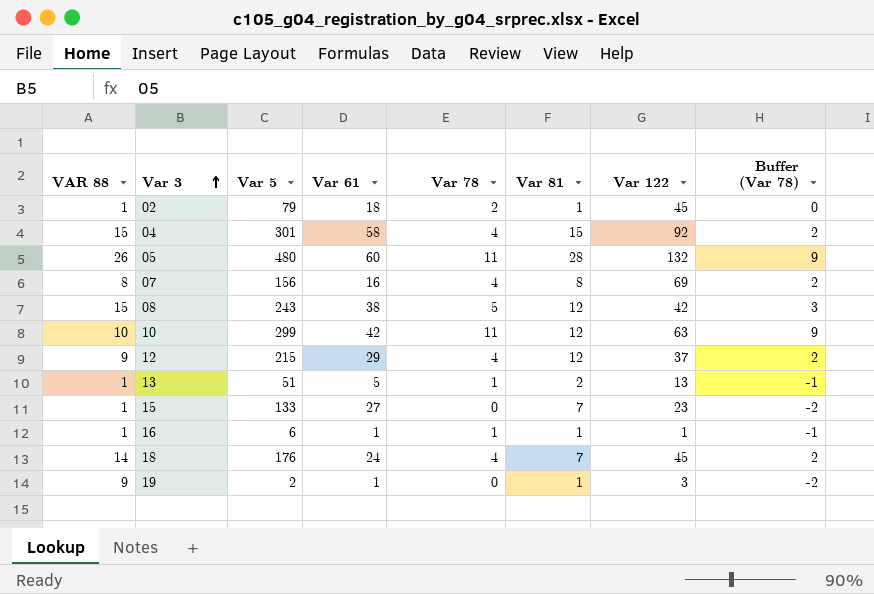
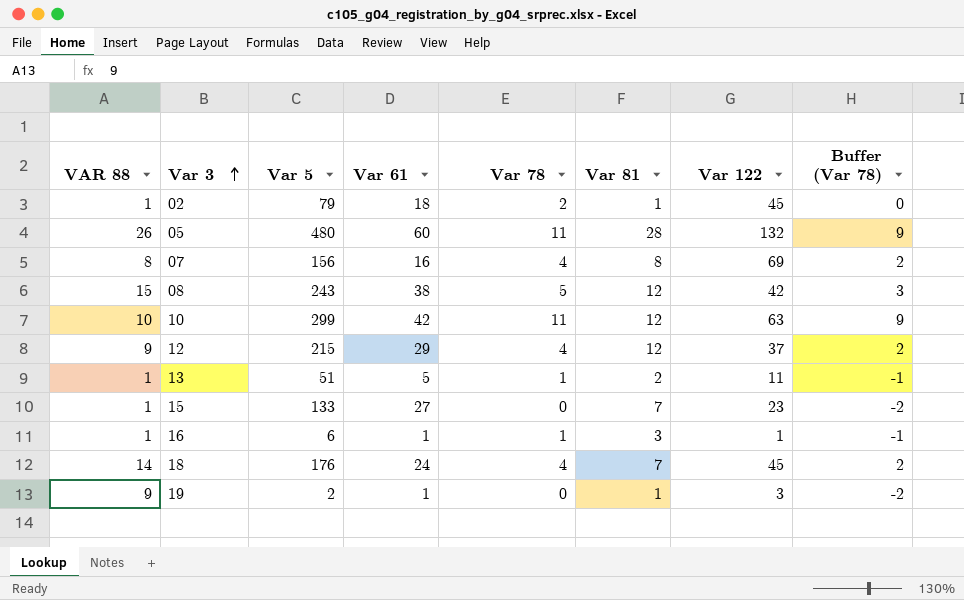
row 04: 15 | 301 | 58 | 4 | 15 | 92 | 2 -> none
13 | Var 122: 13 -> 11
16 | Var 81: 1 -> 3

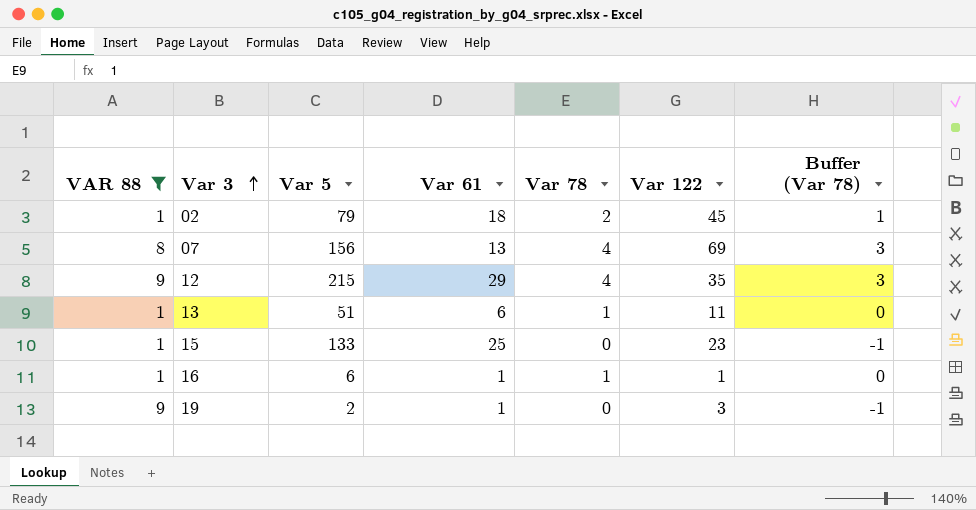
filter: none -> VAR 88 <= 9
column Var 81 | position: 6 -> none
column Buffer (Var 78) | formula: [Var 78] - 2 -> [Var 78] - 1
07 | Var 61: 16 -> 13
12 | Var 122: 37 -> 35
13 | Var 61: 5 -> 6
15 | Var 61: 27 -> 25

